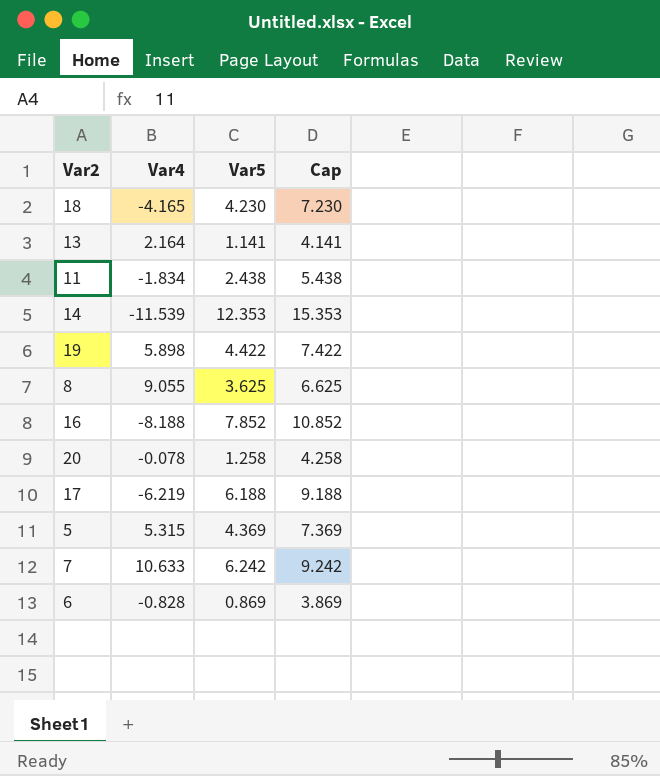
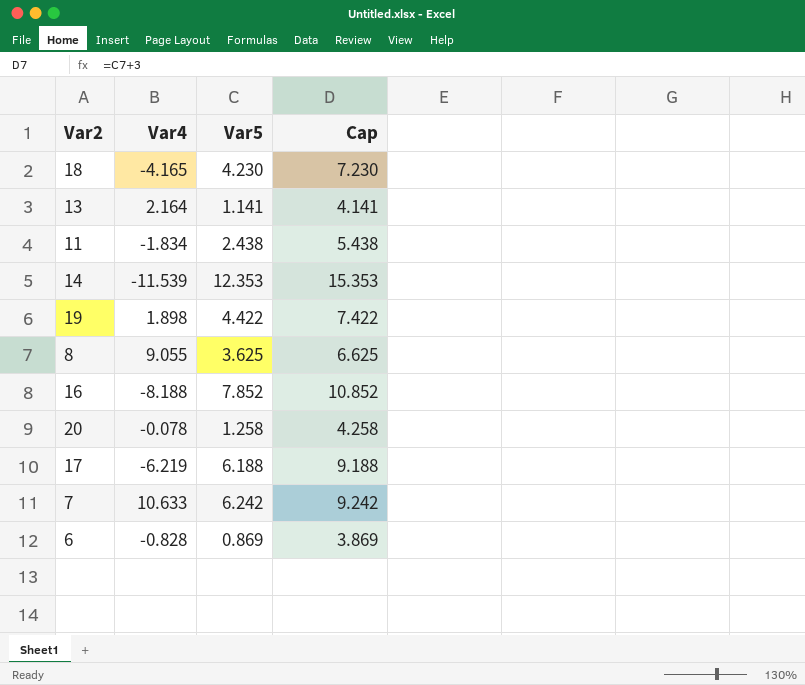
row 5: 5.315 | 4.369 | 7.369 -> none
19 | Var4: 5.898 -> 1.898

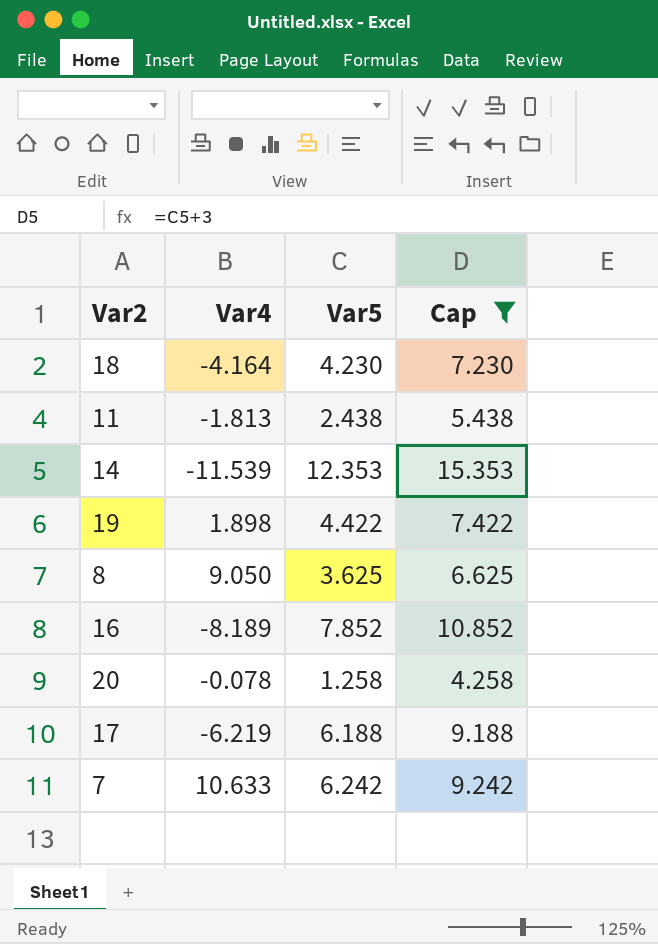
filter: none -> Cap >= 4.258
18 | Var4: -4.165 -> -4.164
11 | Var4: -1.834 -> -1.813
8 | Var4: 9.055 -> 9.050
16 | Var4: -8.188 -> -8.189

